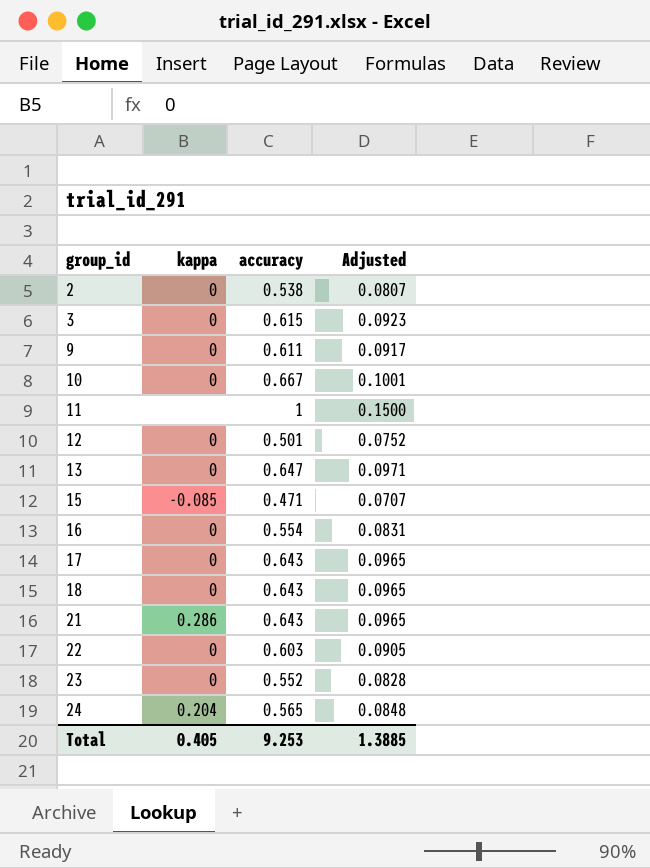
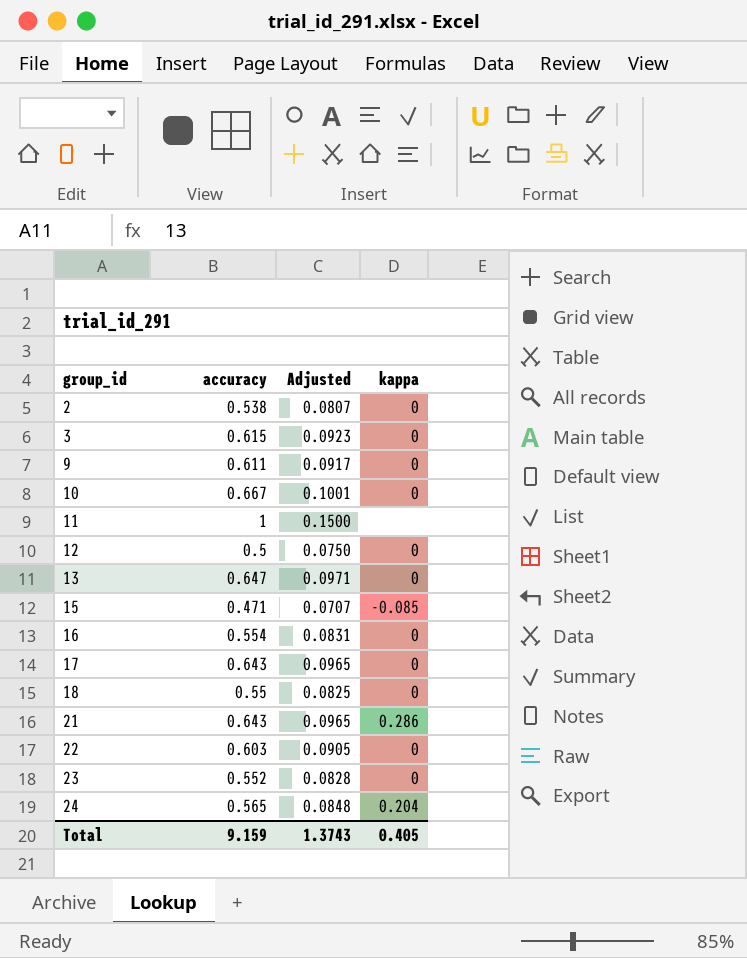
column kappa | position: 2 -> 4
12 | accuracy: 0.501 -> 0.5
12 | Adjusted: 0.0752 -> 0.0750
18 | accuracy: 0.643 -> 0.55
18 | Adjusted: 0.0965 -> 0.0825
Total | accuracy: 9.253 -> 9.159
Total | Adjusted: 1.3885 -> 1.3743

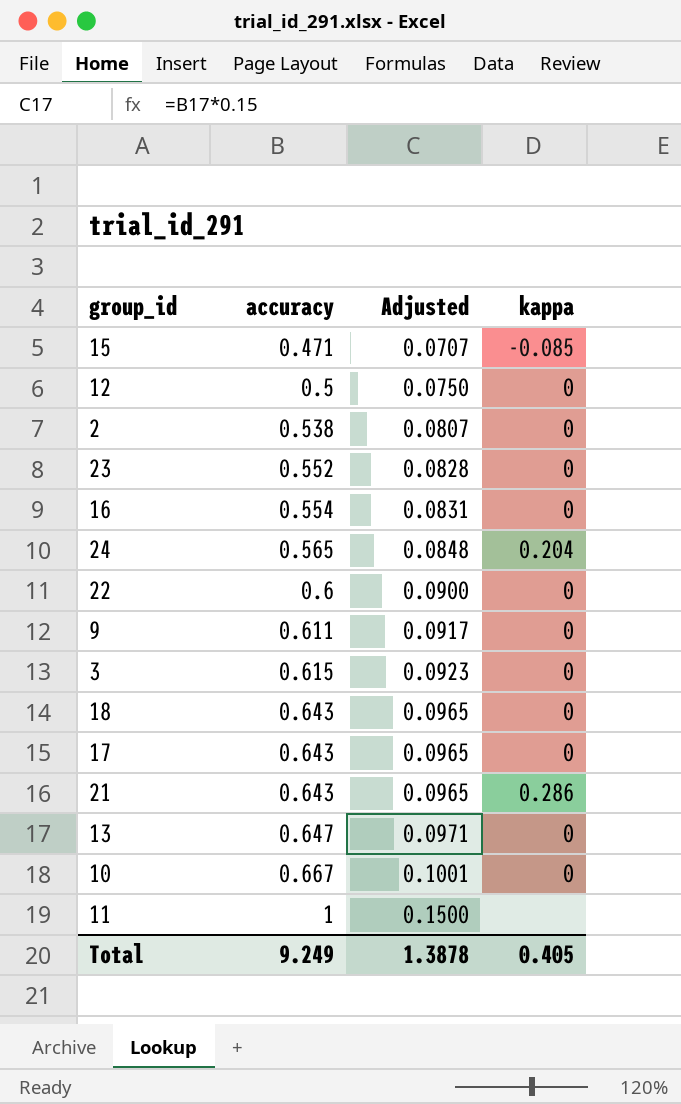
row order: group_id ascending -> accuracy ascending
22 | accuracy: 0.603 -> 0.6
22 | Adjusted: 0.0905 -> 0.0900
18 | accuracy: 0.55 -> 0.643
18 | Adjusted: 0.0825 -> 0.0965
Total | accuracy: 9.159 -> 9.249
Total | Adjusted: 1.3743 -> 1.3878

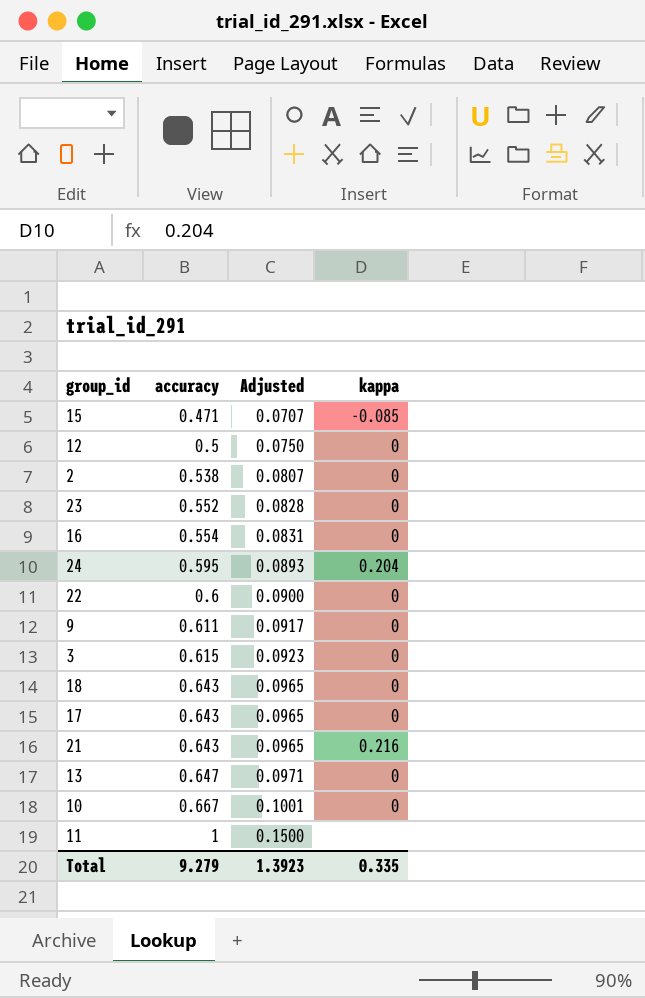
24 | accuracy: 0.565 -> 0.595
24 | Adjusted: 0.0848 -> 0.0893
21 | kappa: 0.286 -> 0.216
Total | accuracy: 9.249 -> 9.279
Total | Adjusted: 1.3878 -> 1.3923
Total | kappa: 0.405 -> 0.335

